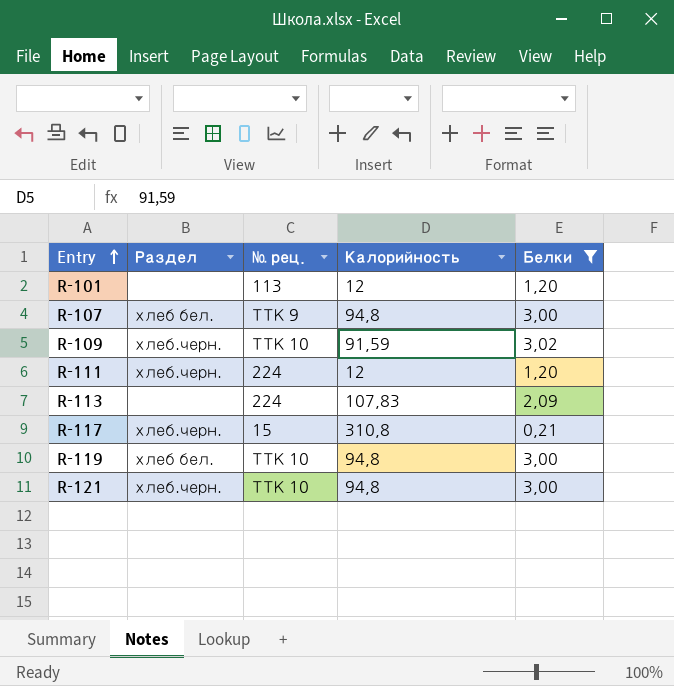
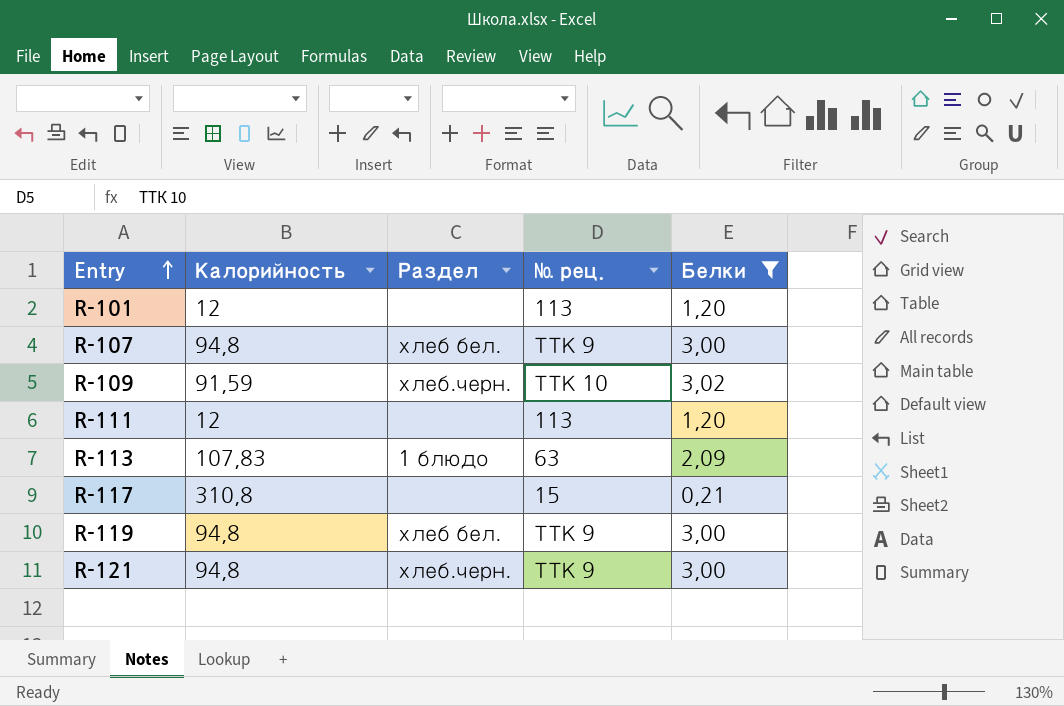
column Калорийность | position: 4 -> 2
R-111 | Раздел: хлеб.черн. -> none
R-111 | № рец.: 224 -> 113
R-113 | Раздел: none -> 1 блюдо
R-113 | № рец.: 224 -> 63
R-117 | Раздел: хлеб.черн. -> none
R-119 | № рец.: ТТК 10 -> ТТК 9
R-121 | № рец.: ТТК 10 -> ТТК 9

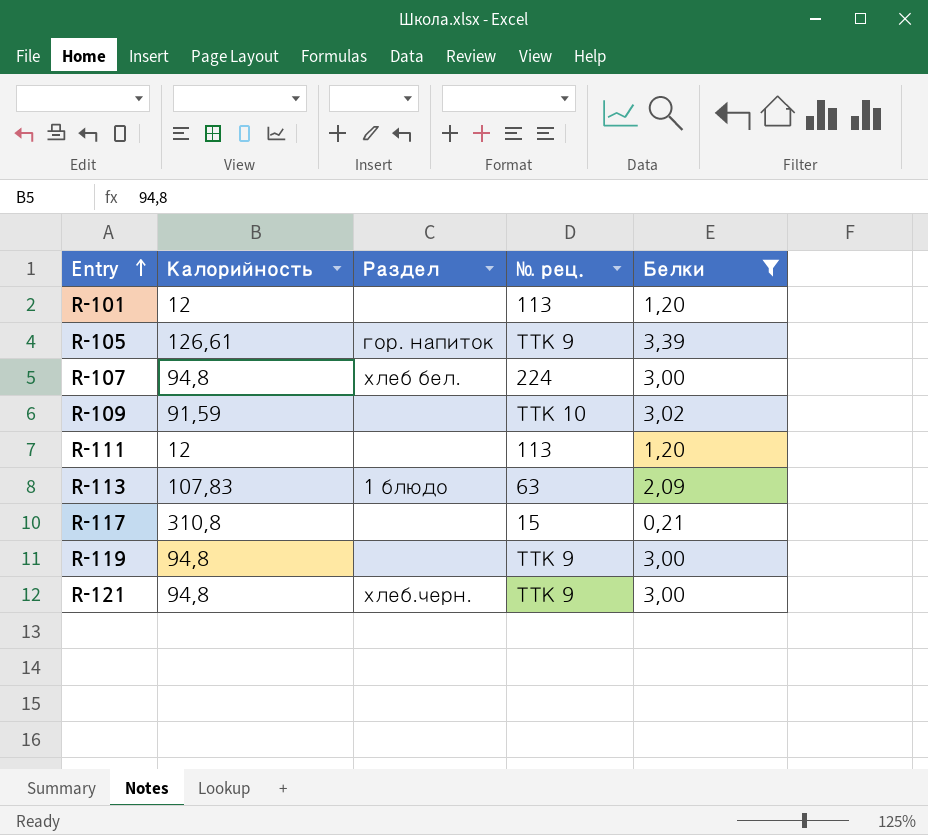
row R-105: none -> 126,61 | гор. напиток | ТТК 9 | 3,39
R-107 | № рец.: ТТК 9 -> 224
R-109 | Раздел: хлеб.черн. -> none
R-119 | Раздел: хлеб бел. -> none

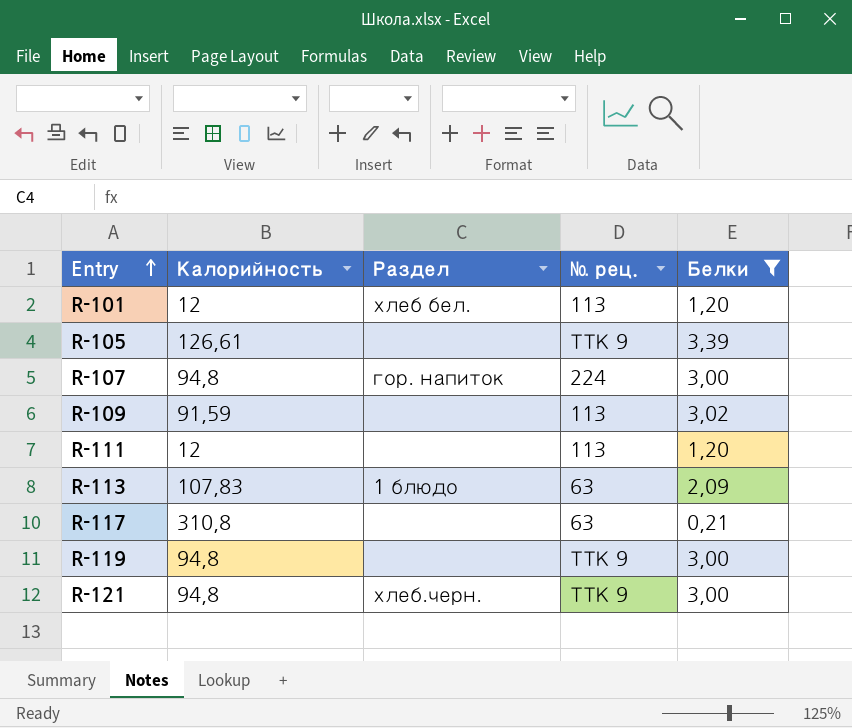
R-101 | Раздел: none -> хлеб бел.
R-105 | Раздел: гор. напиток -> none
R-107 | Раздел: хлеб бел. -> гор. напиток
R-109 | № рец.: ТТК 10 -> 113
R-117 | № рец.: 15 -> 63

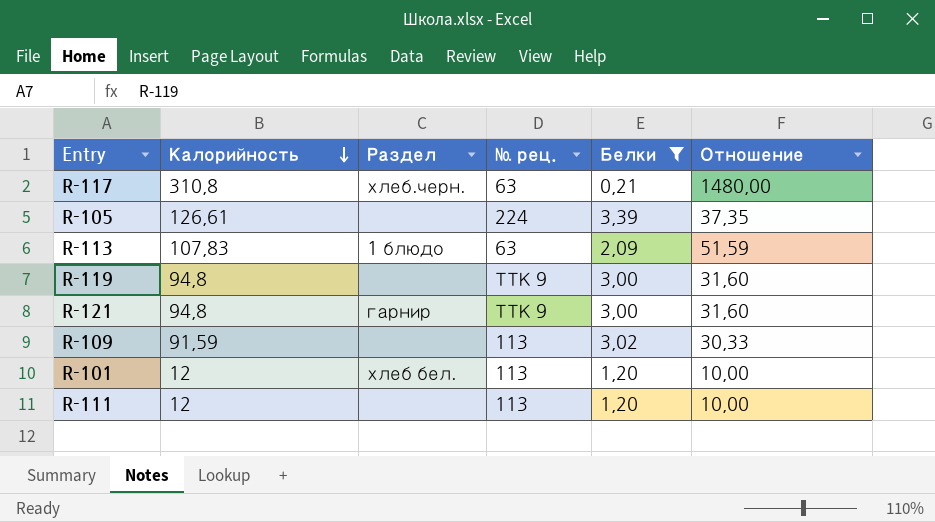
row order: Entry ascending -> Калорийность descending
column Отношение | formula: none -> [Калорийность] / [Белки]
row R-107: 94,8 | гор. напиток | 224 | 3,00 -> none
R-117 | Раздел: none -> хлеб.черн.
R-105 | № рец.: ТТК 9 -> 224
R-121 | Раздел: хлеб.черн. -> гарнир

